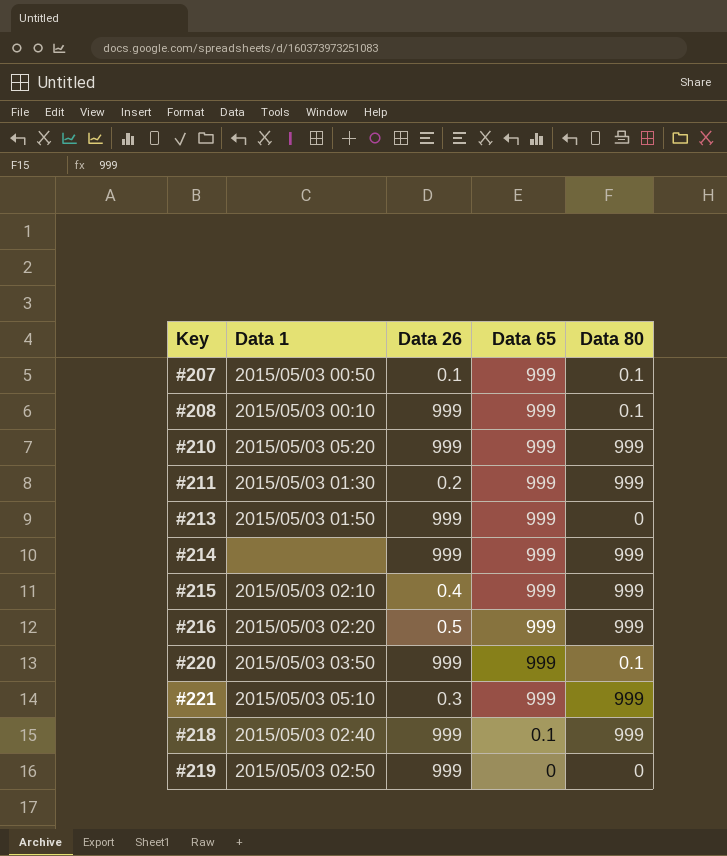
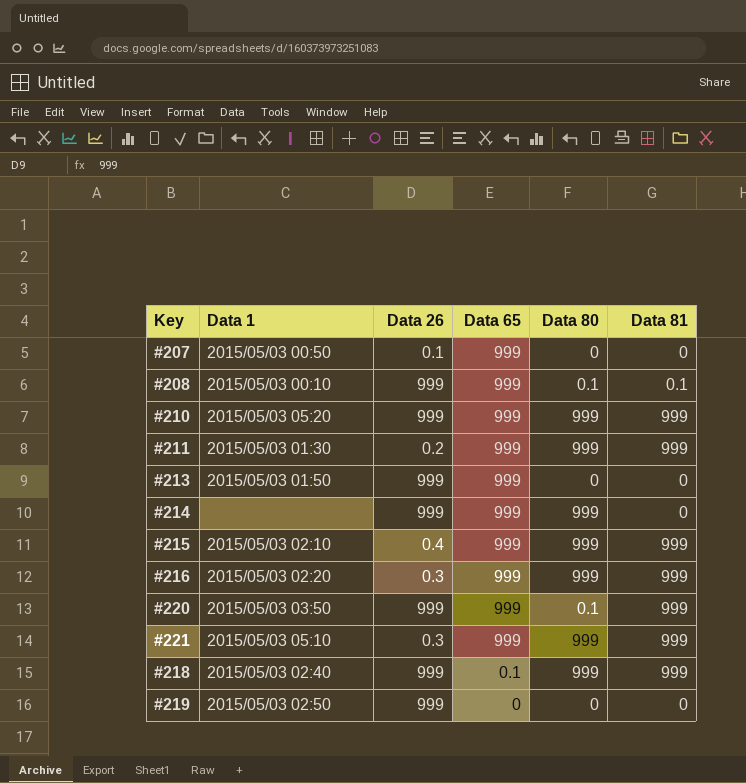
column Data 81 | position: none -> 6
#207 | Data 80: 0.1 -> 0
#216 | Data 26: 0.5 -> 0.3

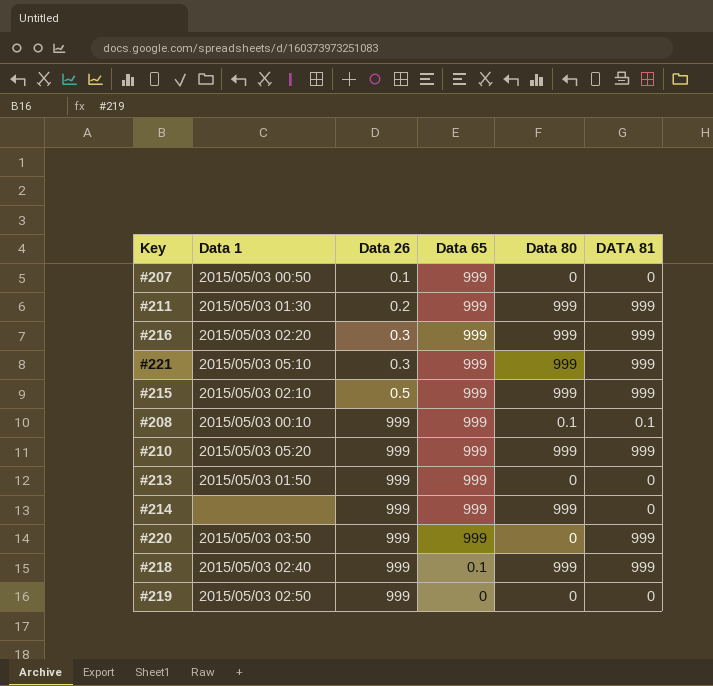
row order: Data 65 descending -> Data 26 ascending
column name: Data 81 -> DATA 81
#215 | Data 26: 0.4 -> 0.5
#220 | Data 80: 0.1 -> 0

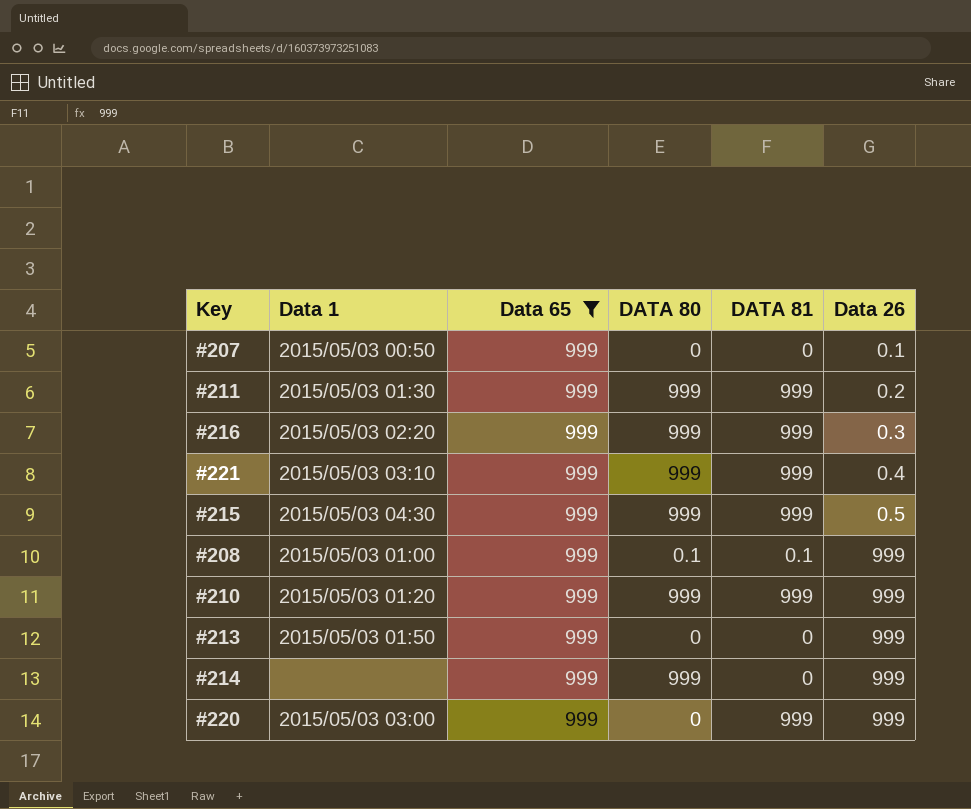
filter: none -> Data 65 = 999
column name: Data 80 -> DATA 80
column Data 26 | position: 3 -> 6
#221 | Data 1: 2015/05/03 05:10 -> 2015/05/03 03:10
#221 | Data 26: 0.3 -> 0.4
#215 | Data 1: 2015/05/03 02:10 -> 2015/05/03 04:30
#208 | Data 1: 2015/05/03 00:10 -> 2015/05/03 01:00
#210 | Data 1: 2015/05/03 05:20 -> 2015/05/03 01:20
#220 | Data 1: 2015/05/03 03:50 -> 2015/05/03 03:00

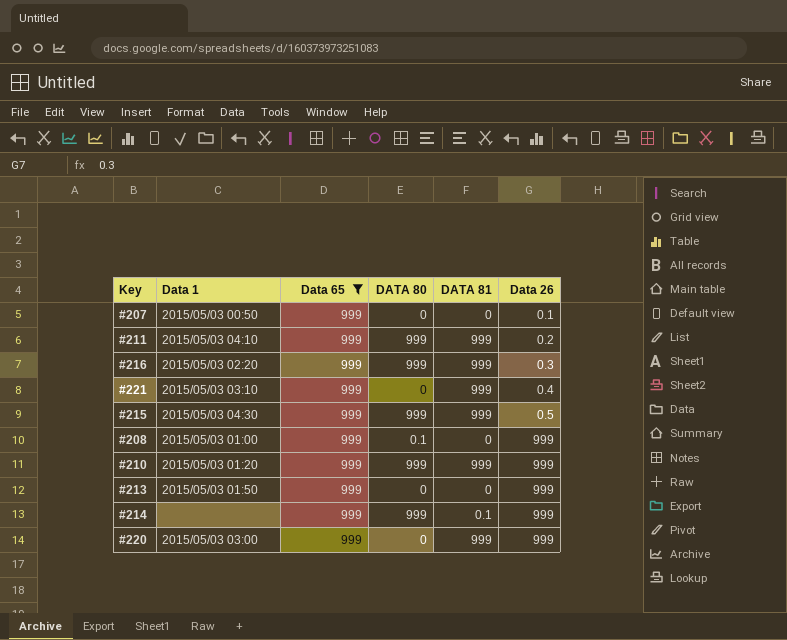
#211 | Data 1: 2015/05/03 01:30 -> 2015/05/03 04:10
#221 | DATA 80: 999 -> 0
#208 | DATA 81: 0.1 -> 0
#214 | DATA 81: 0 -> 0.1

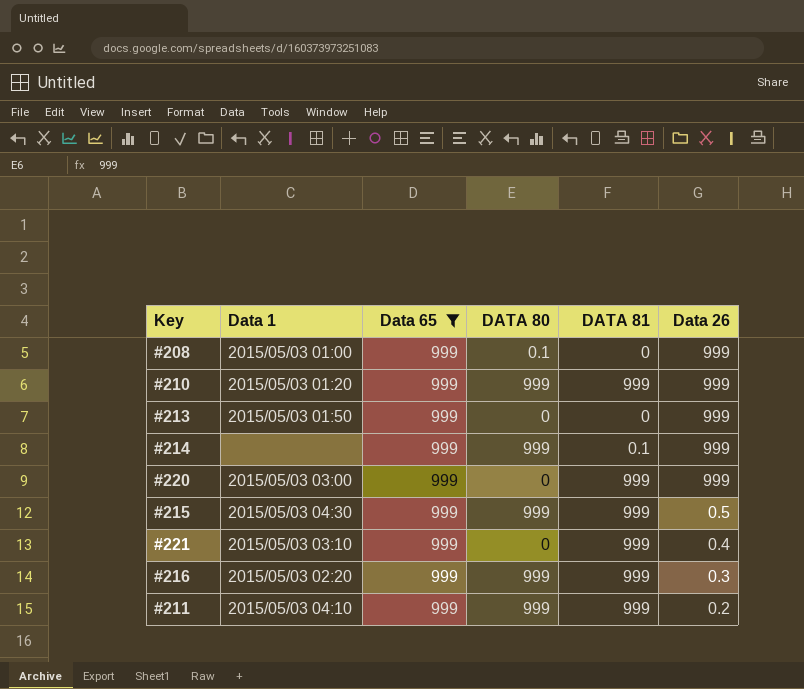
row order: Data 26 ascending -> Data 26 descending
row #207: 2015/05/03 00:50 | 999 | 0 | 0 | 0.1 -> none

